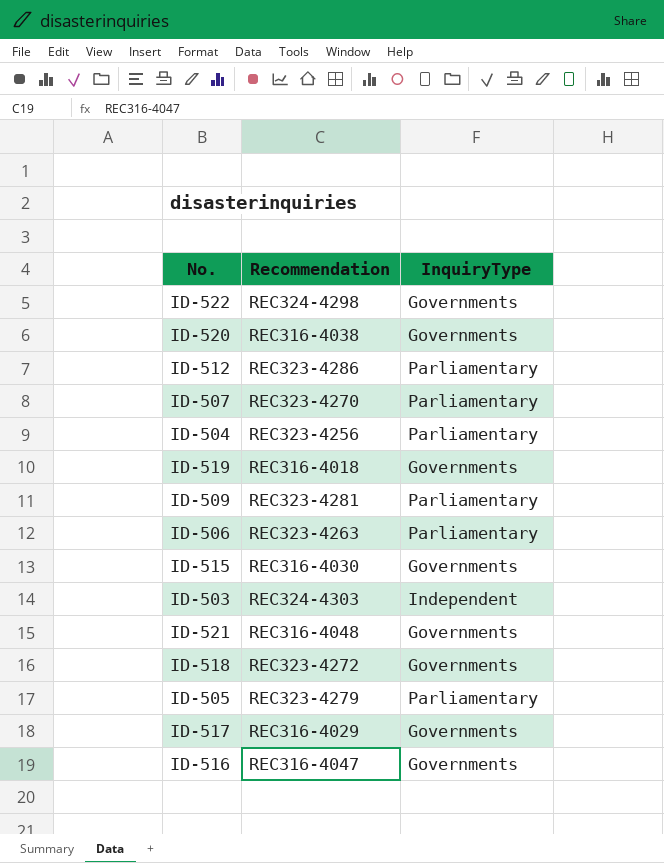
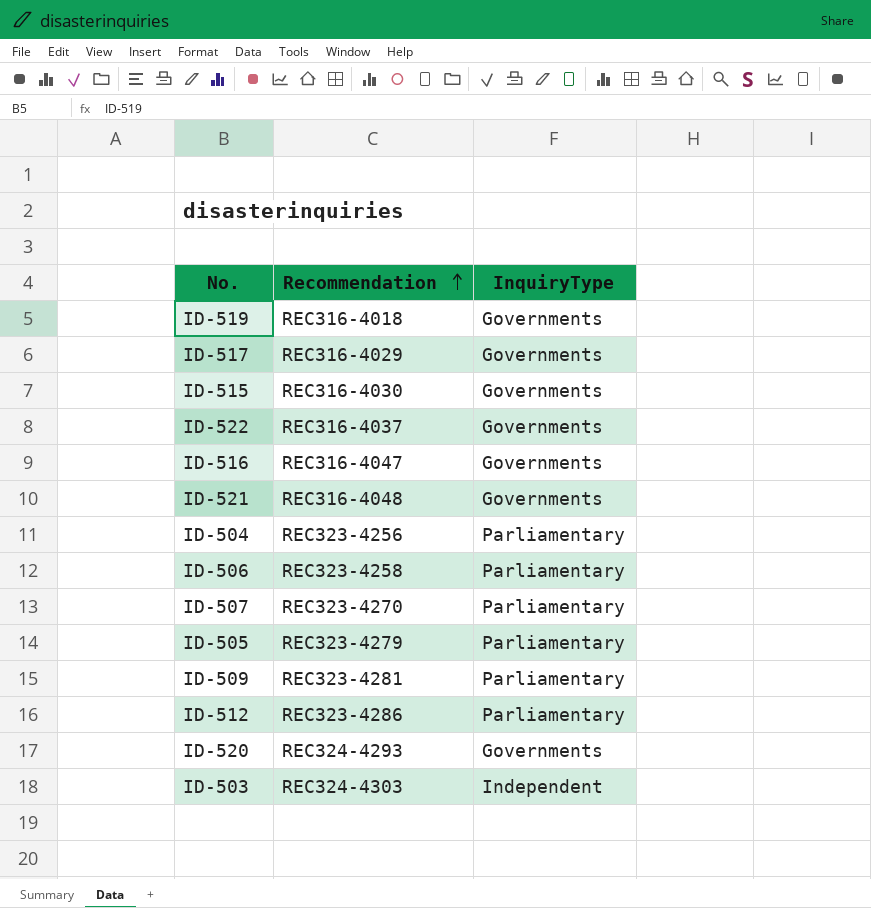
row order: none -> Recommendation ascending
row ID-518: REC323-4272 | Governments -> none
ID-522 | Recommendation: REC324-4298 -> REC316-4037
ID-506 | Recommendation: REC323-4263 -> REC323-4258
ID-520 | Recommendation: REC316-4038 -> REC324-4293

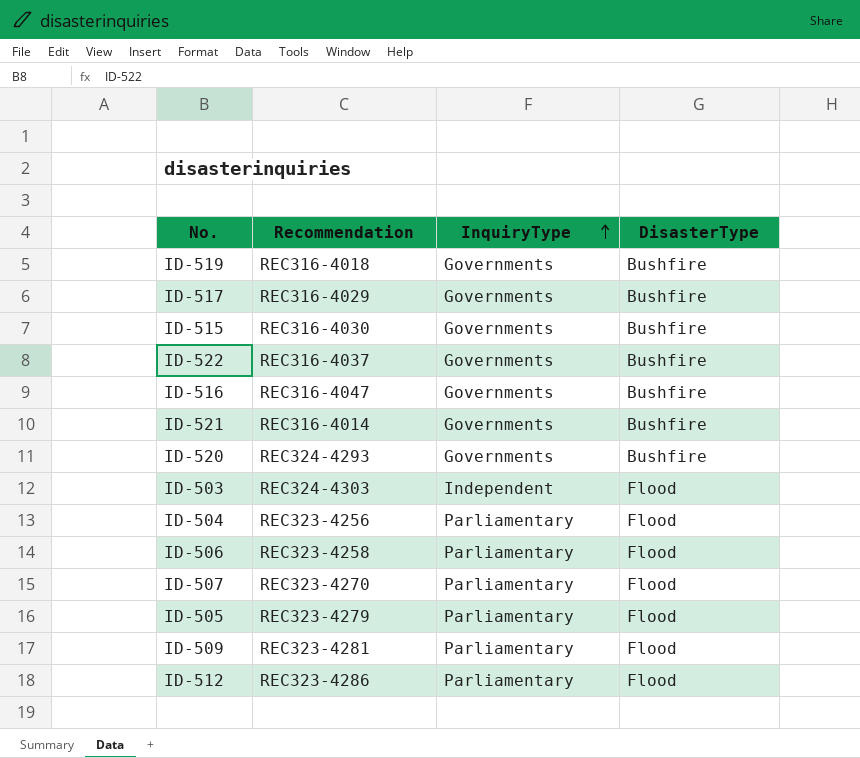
row order: Recommendation ascending -> InquiryType ascending
column DisasterType | position: none -> 4
ID-521 | Recommendation: REC316-4048 -> REC316-4014

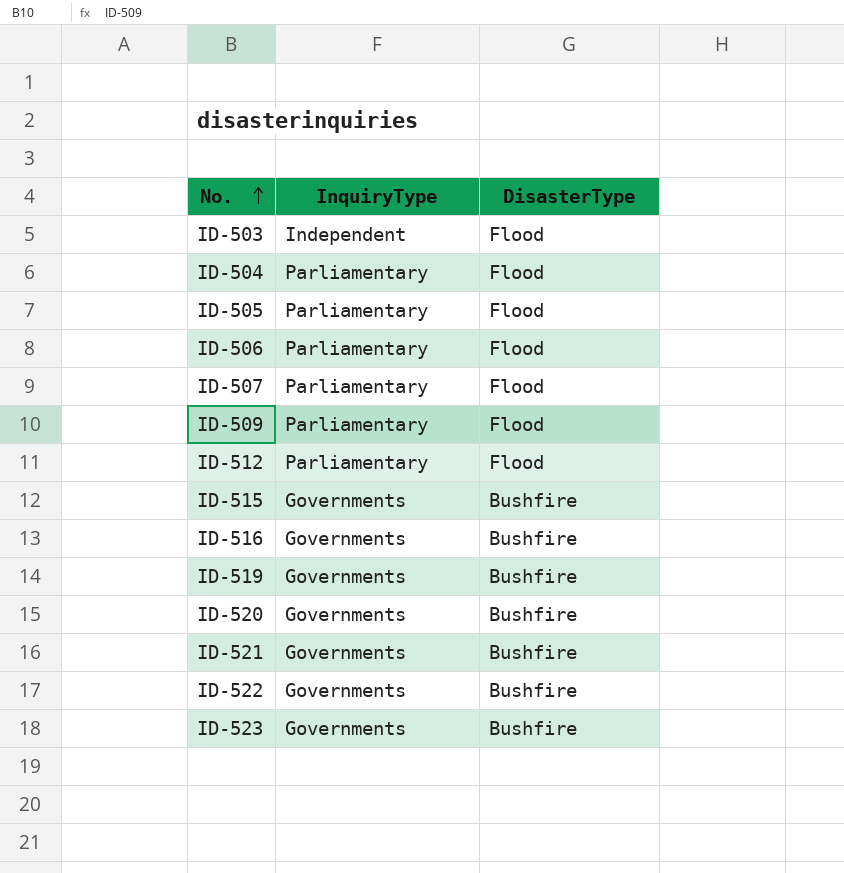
row order: InquiryType ascending -> No. ascending
column Recommendation | position: 2 -> none
row ID-517: REC316-4029 | Governments | Bushfire -> none
row ID-523: none -> Governments | Bushfire

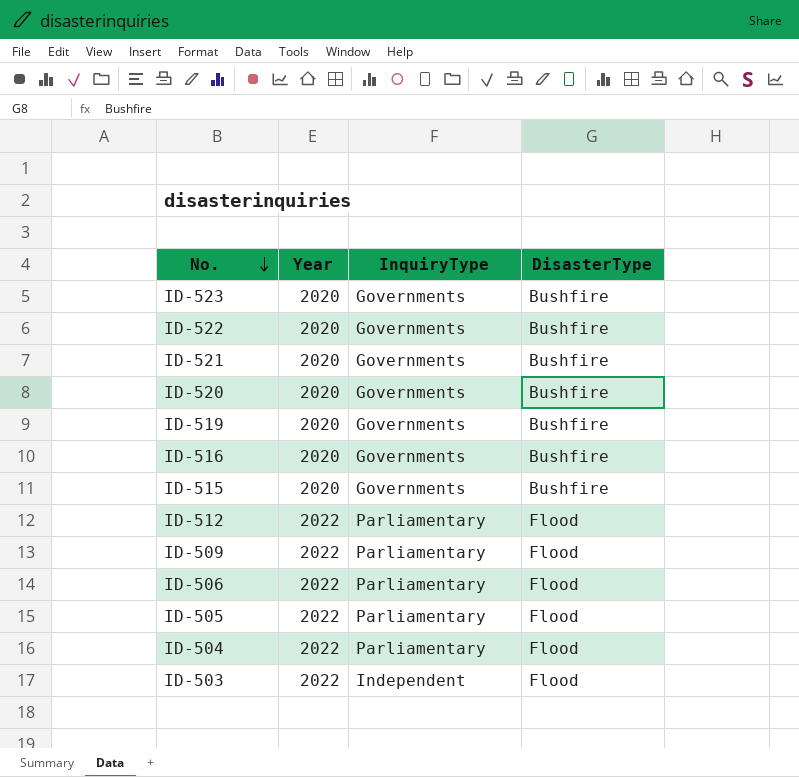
row order: No. ascending -> No. descending
column Year | position: none -> 2
row ID-507: Parliamentary | Flood -> none

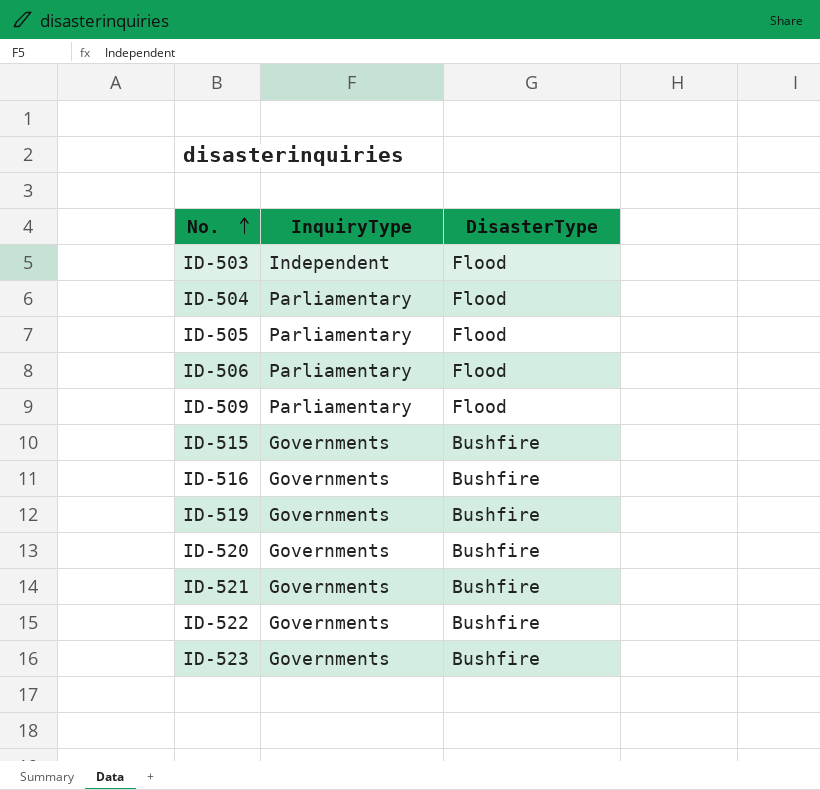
row order: No. descending -> No. ascending
column Year | position: 2 -> none
row ID-512: 2022 | Parliamentary | Flood -> none

